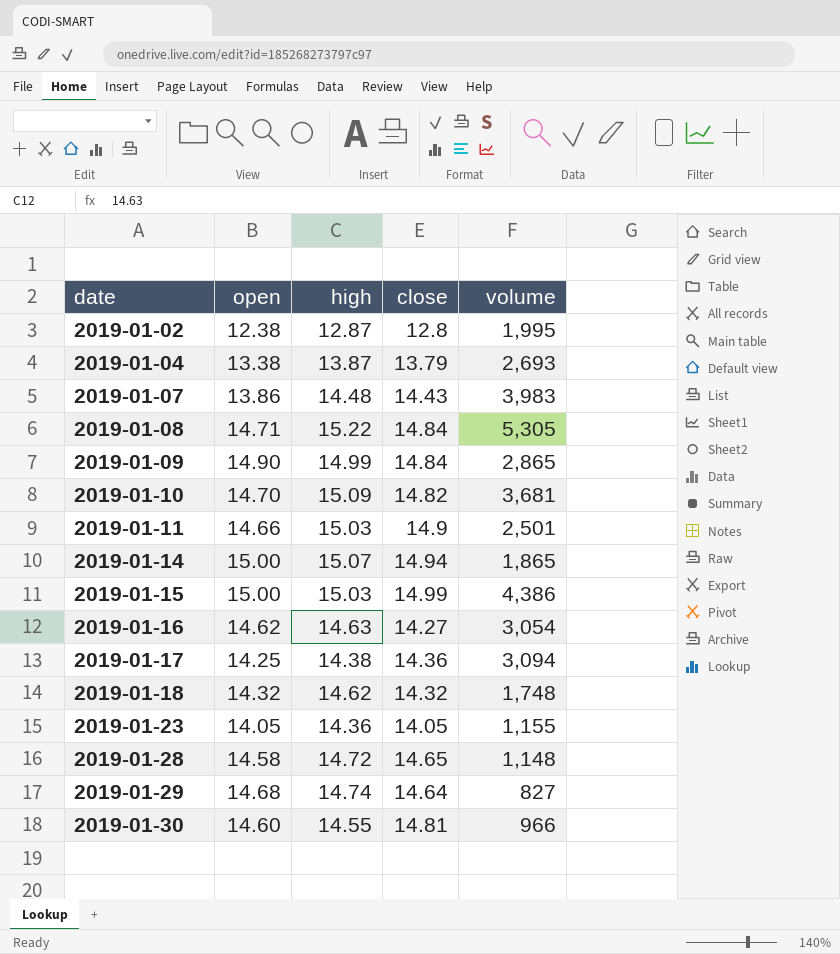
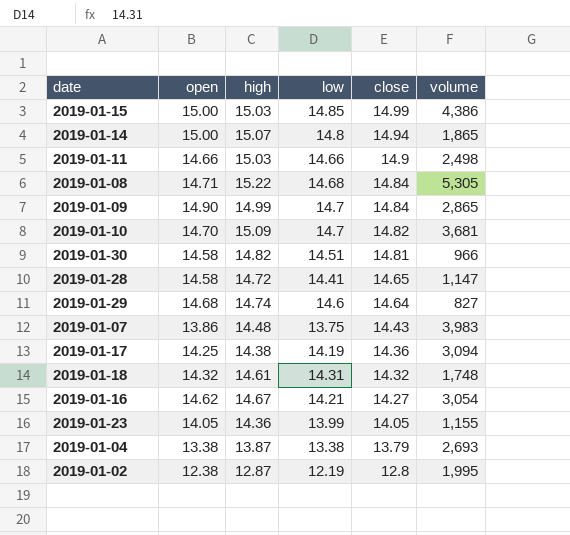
row order: date ascending -> close descending
column low | position: none -> 4
2019-01-11 | volume: 2,501 -> 2,498
2019-01-30 | open: 14.60 -> 14.58
2019-01-30 | high: 14.55 -> 14.82
2019-01-28 | volume: 1,148 -> 1,147
2019-01-18 | high: 14.62 -> 14.61
2019-01-16 | high: 14.63 -> 14.67

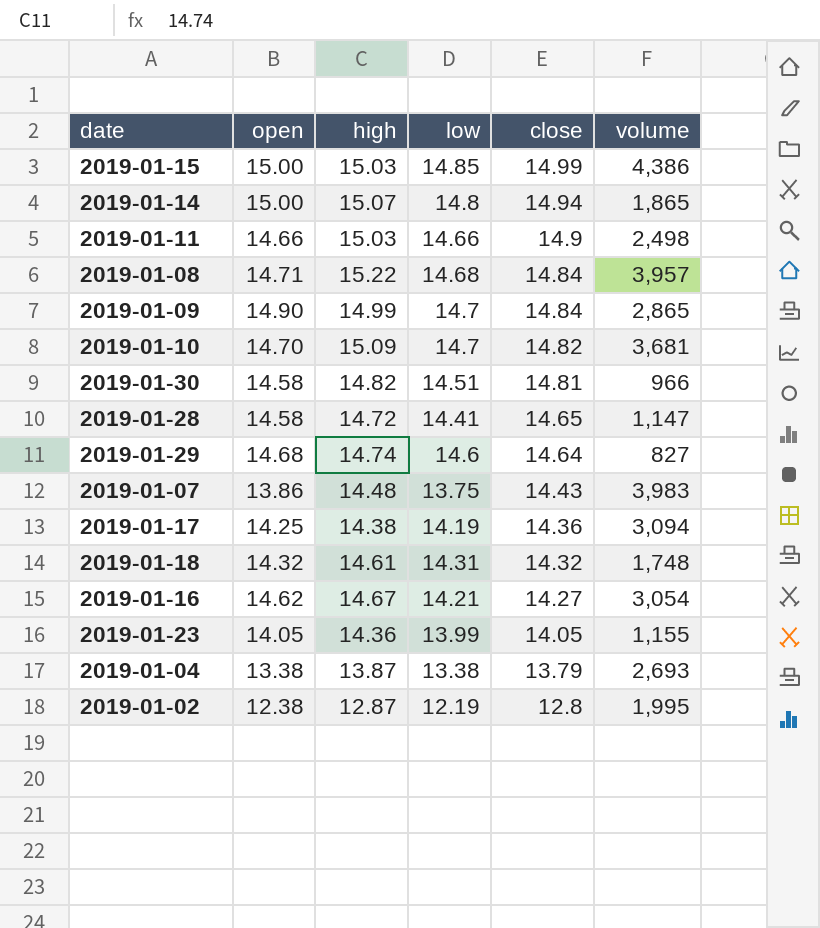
2019-01-08 | volume: 5,305 -> 3,957

